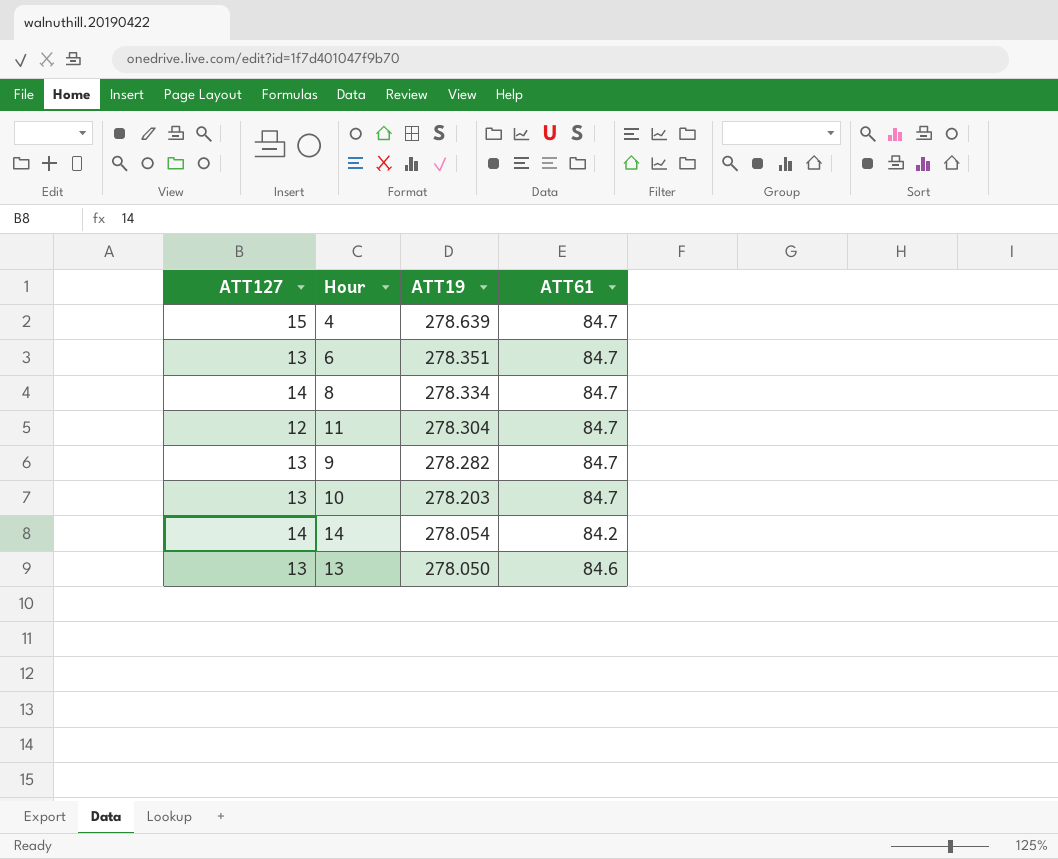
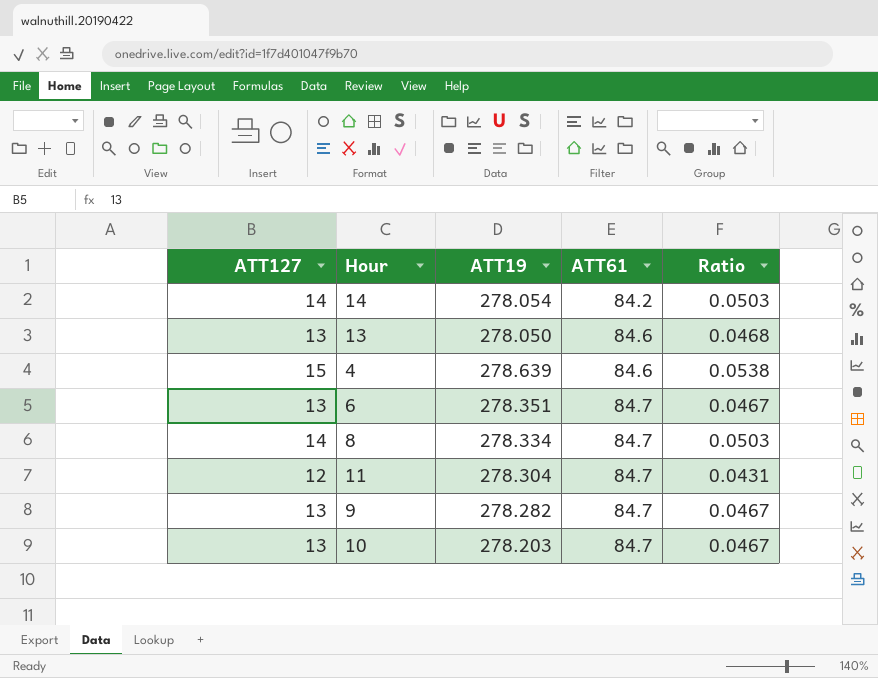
row order: ATT19 descending -> ATT61 ascending
column Ratio | formula: none -> [ATT127] / [ATT19]
4 | ATT61: 84.7 -> 84.6

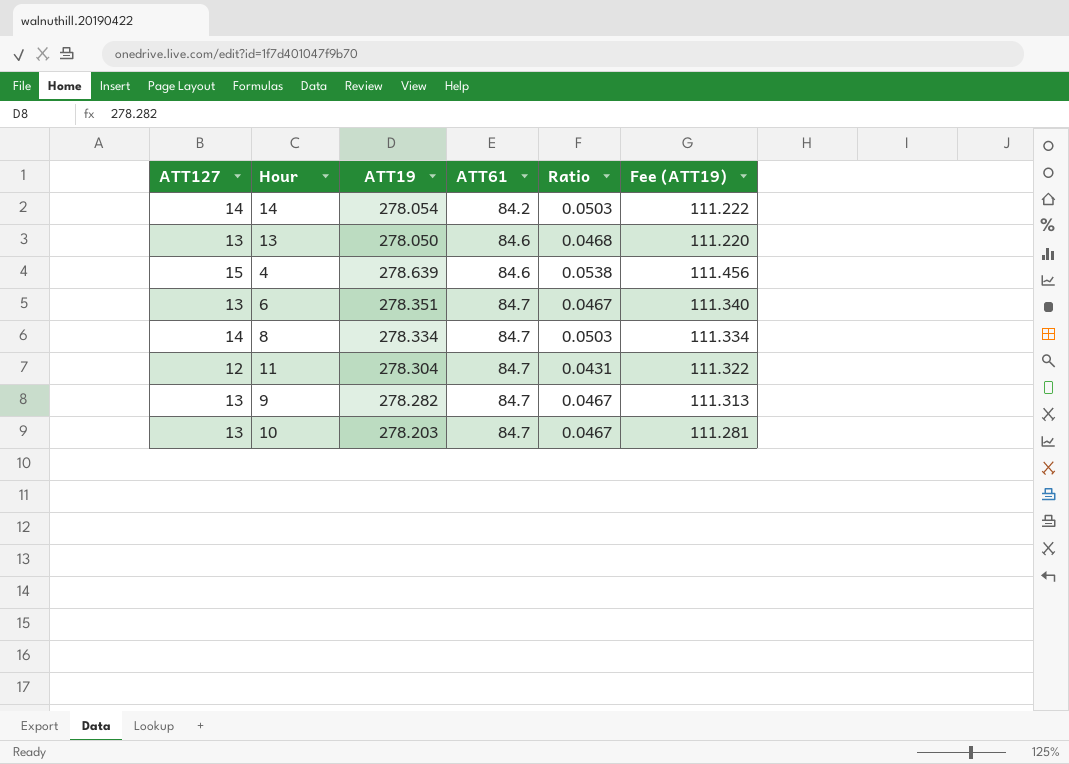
column Fee (ATT19) | formula: none -> [ATT19] * 0.4

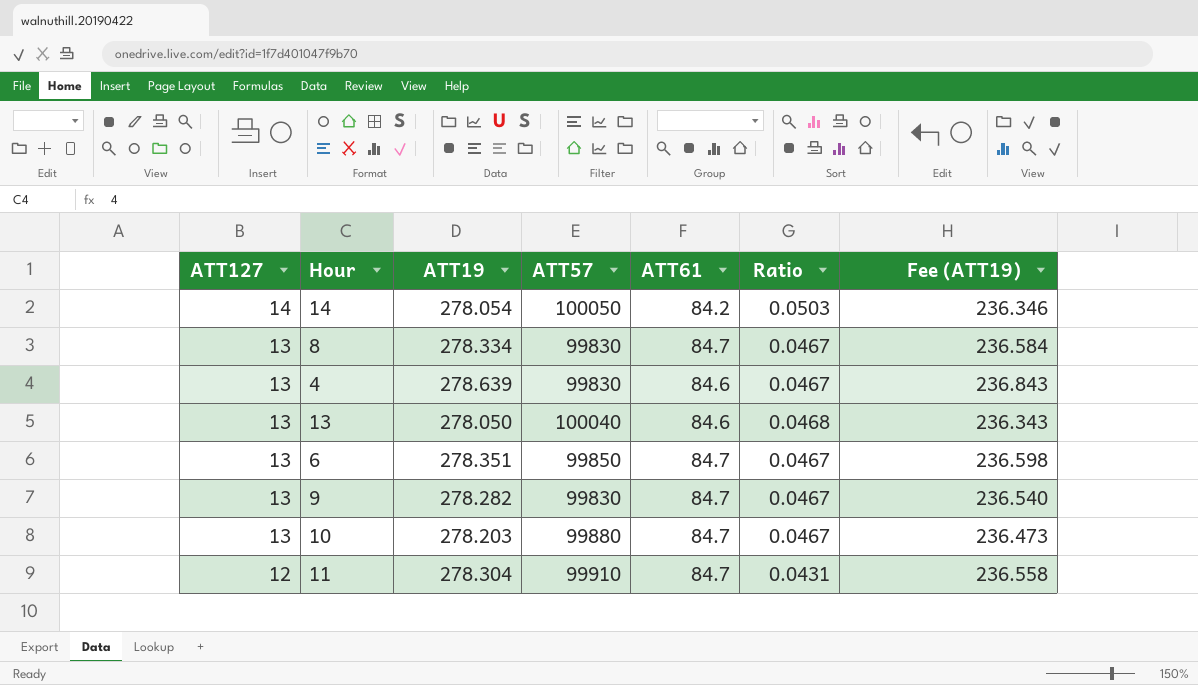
row order: ATT61 ascending -> ATT127 descending
column ATT57 | position: none -> 4
column Fee (ATT19) | formula: [ATT19] * 0.4 -> [ATT19] * 0.85
8 | ATT127: 14 -> 13
8 | Ratio: 0.0503 -> 0.0467
4 | ATT127: 15 -> 13
4 | Ratio: 0.0538 -> 0.0467

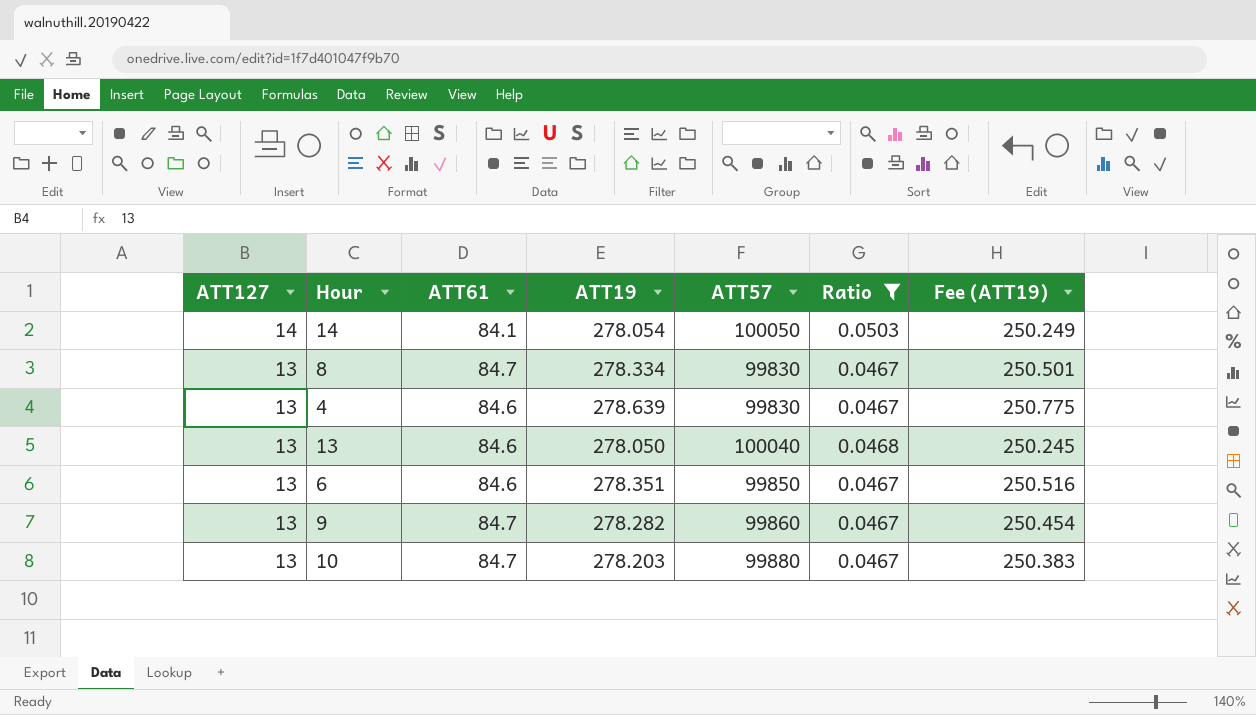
filter: none -> Ratio != 0.0431
column ATT61 | position: 5 -> 3
column Fee (ATT19) | formula: [ATT19] * 0.85 -> [ATT19] * 0.9
14 | ATT61: 84.2 -> 84.1
6 | ATT61: 84.7 -> 84.6
9 | ATT57: 99830 -> 99860

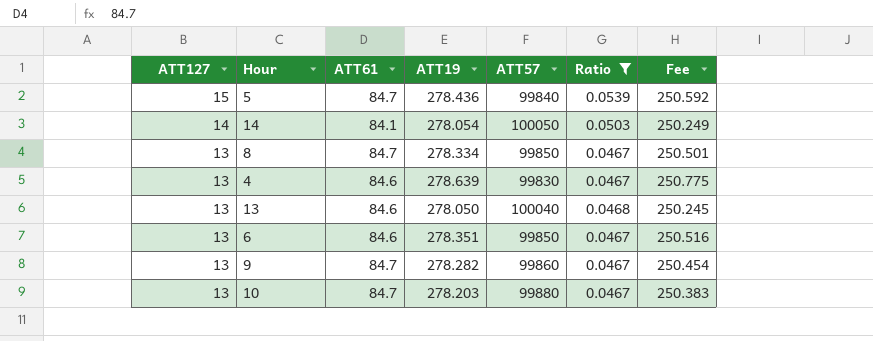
column name: Fee (ATT19) -> Fee
row 5: none -> 15 | 84.7 | 278.436 | 99840 | 0.0539 | 250.592
8 | ATT57: 99830 -> 99850

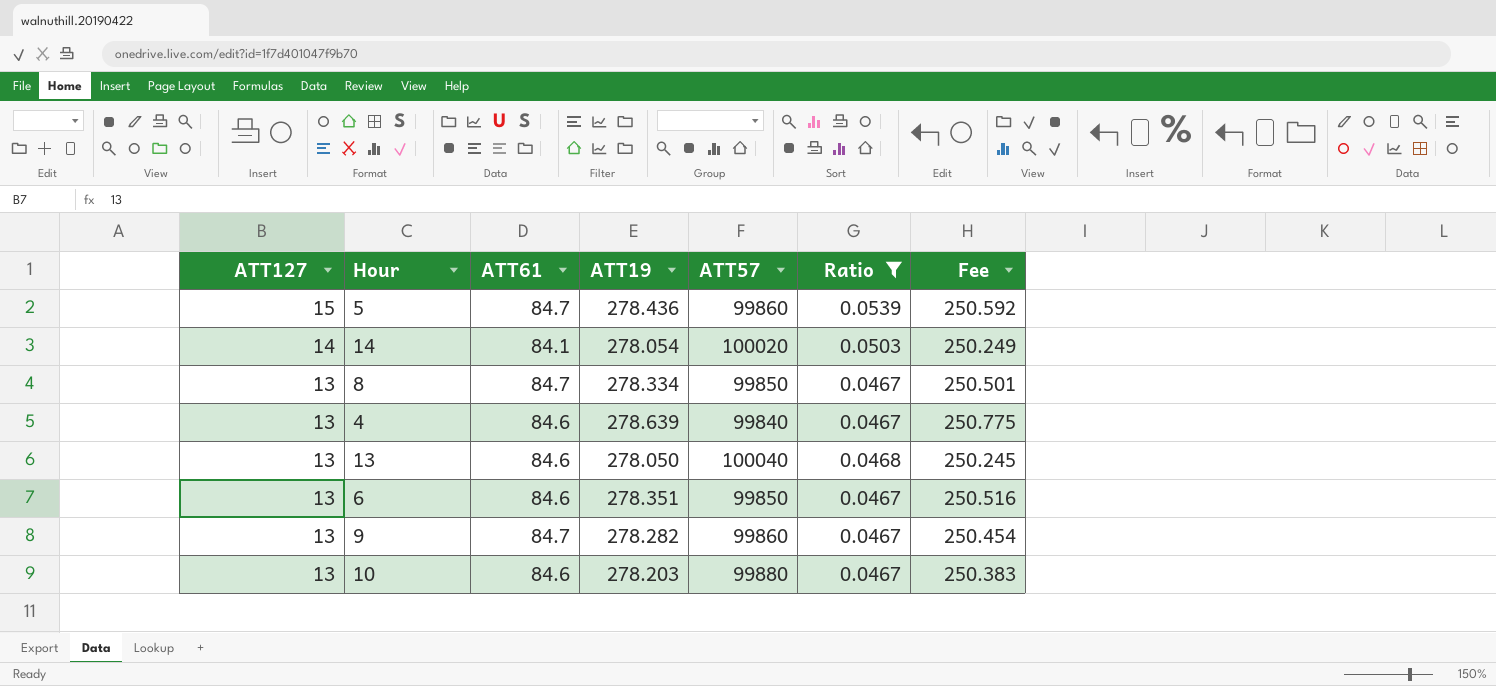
5 | ATT57: 99840 -> 99860
14 | ATT57: 100050 -> 100020
4 | ATT57: 99830 -> 99840
10 | ATT61: 84.7 -> 84.6

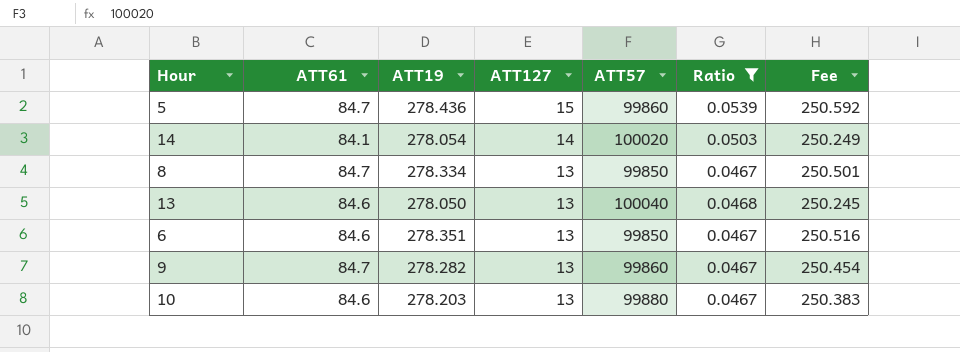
column ATT127 | position: 1 -> 4
row 4: 13 | 84.6 | 278.639 | 99840 | 0.0467 | 250.775 -> none

